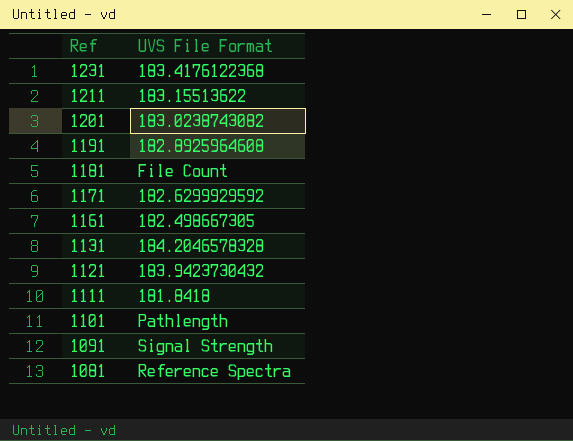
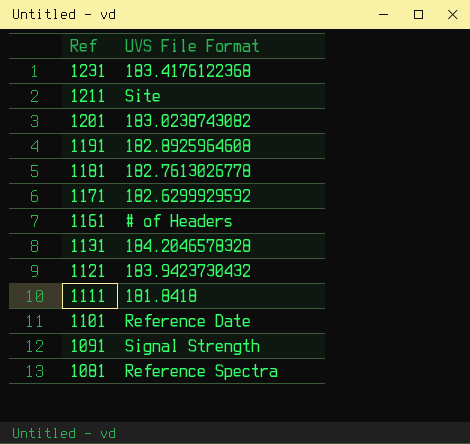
1211 | UVS File Format: 183.15513622 -> Site
1181 | UVS File Format: File Count -> 182.7613026778
1161 | UVS File Format: 182.498667305 -> # of Headers
1101 | UVS File Format: Pathlength -> Reference Date

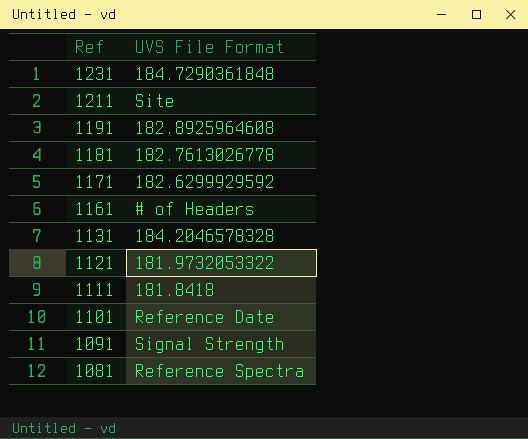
row 1201: 183.0238743082 -> none
1231 | UVS File Format: 183.4176122368 -> 184.7290361848
1121 | UVS File Format: 183.9423730432 -> 181.9732053322

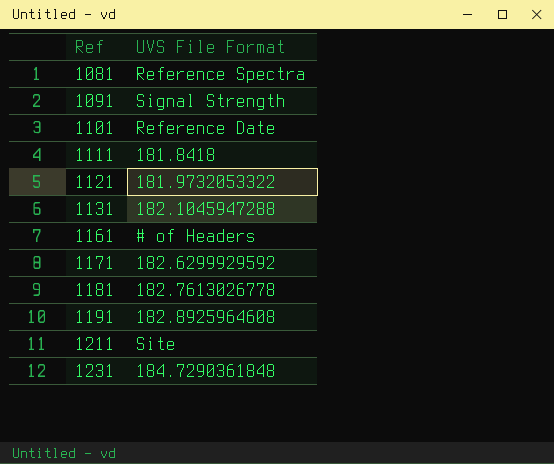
row order: Ref descending -> Ref ascending
1131 | UVS File Format: 184.2046578328 -> 182.1045947288

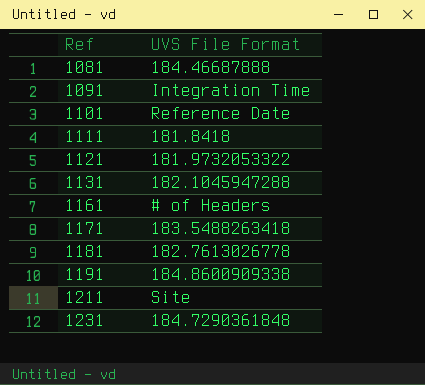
1081 | UVS File Format: Reference Spectra -> 184.46687888
1091 | UVS File Format: Signal Strength -> Integration Time
1171 | UVS File Format: 182.6299929592 -> 183.5488263418
1191 | UVS File Format: 182.8925964608 -> 184.8600909338

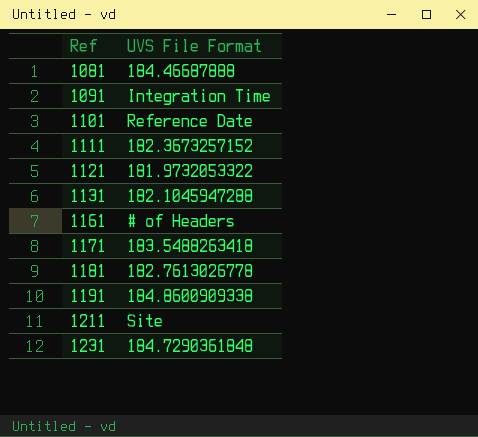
1111 | UVS File Format: 181.8418 -> 182.3673257152

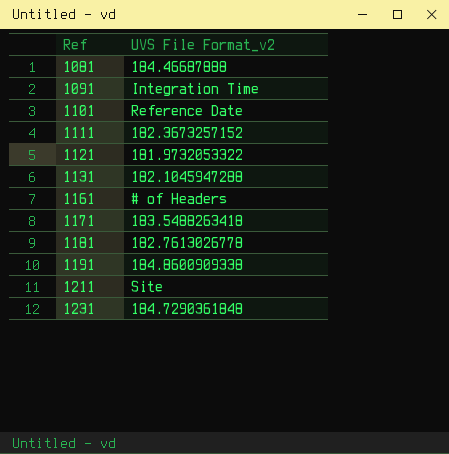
column name: UVS File Format -> UVS File Format_v2

